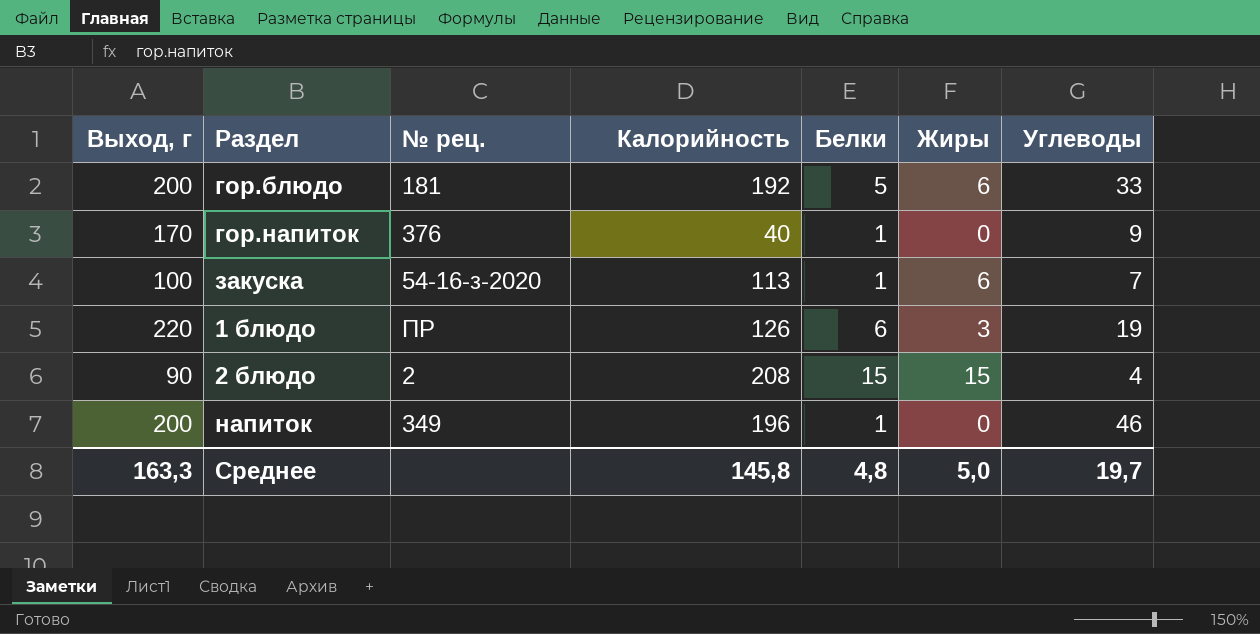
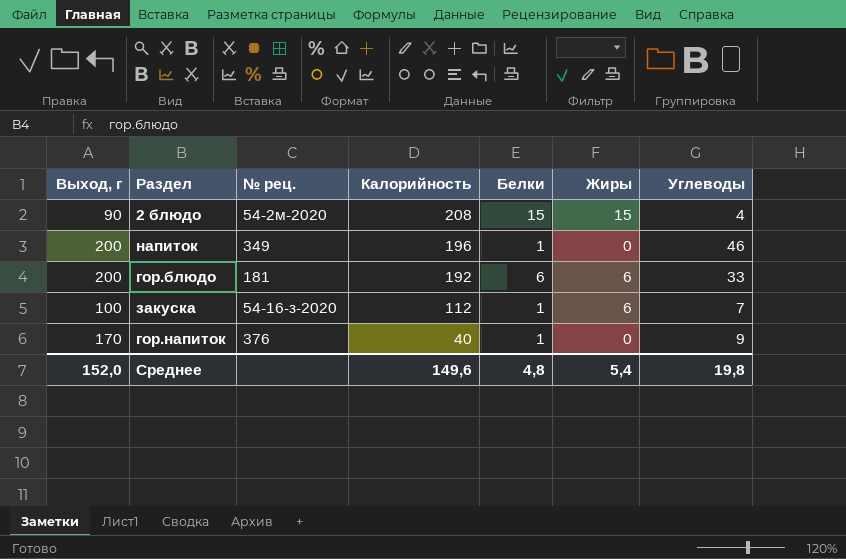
row order: none -> Калорийность descending
row 1 блюдо: 220 | ПР | 126 | 6 | 3 | 19 -> none
2 блюдо | № рец.: 2 -> 54-2м-2020
гор.блюдо | Белки: 5 -> 6
закуска | Калорийность: 113 -> 112
Среднее | Выход, г: 163,3 -> 152,0
Среднее | Калорийность: 145,8 -> 149,6
Среднее | Жиры: 5,0 -> 5,4
Среднее | Углеводы: 19,7 -> 19,8

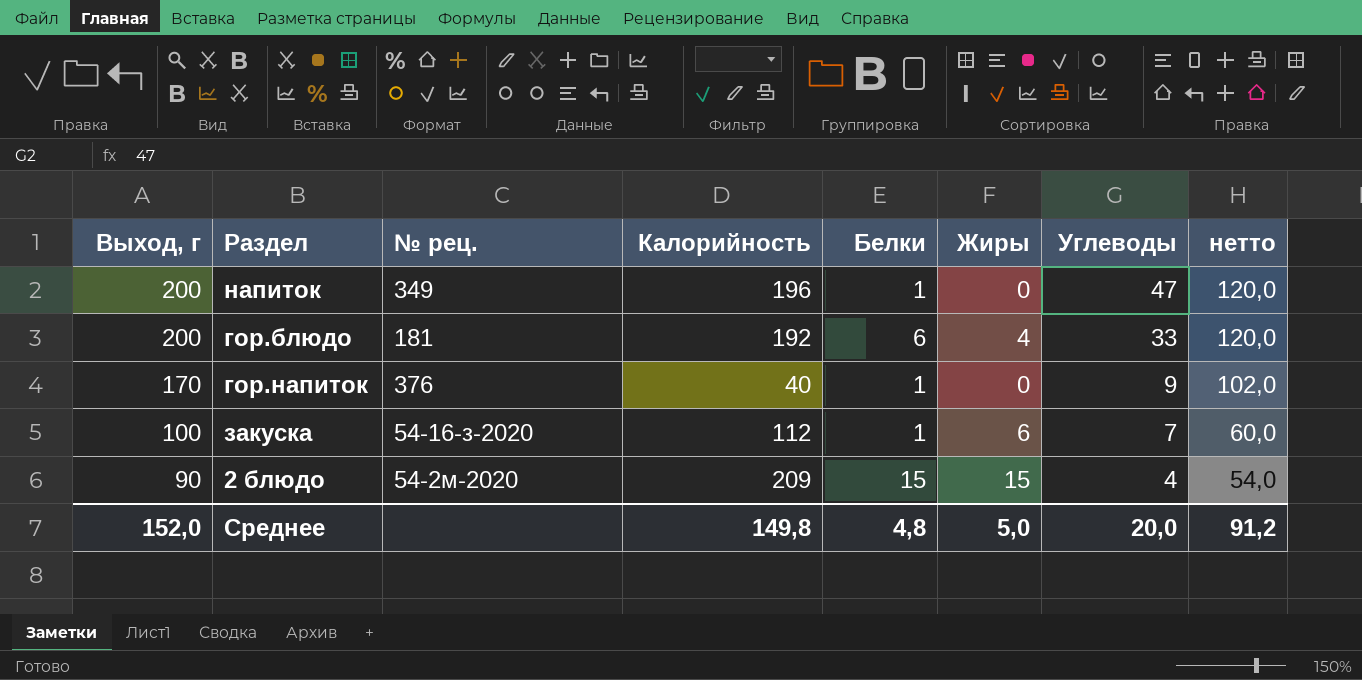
row order: Калорийность descending -> Выход, г descending
column нетто | formula: none -> [Выход, г] * 0,6
напиток | Углеводы: 46 -> 47
гор.блюдо | Жиры: 6 -> 4
2 блюдо | Калорийность: 208 -> 209
Среднее | Калорийность: 149,6 -> 149,8
Среднее | Жиры: 5,4 -> 5,0
Среднее | Углеводы: 19,8 -> 20,0

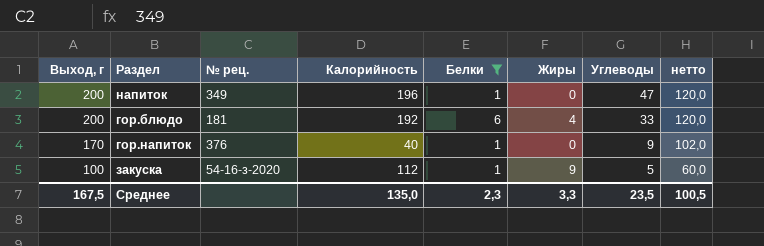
filter: none -> Белки != 15
закуска | Жиры: 6 -> 9
закуска | Углеводы: 7 -> 5
Среднее | Выход, г: 152,0 -> 167,5
Среднее | Калорийность: 149,8 -> 135,0
Среднее | Белки: 4,8 -> 2,3
Среднее | Жиры: 5,0 -> 3,3
Среднее | Углеводы: 20,0 -> 23,5
Среднее | нетто: 91,2 -> 100,5

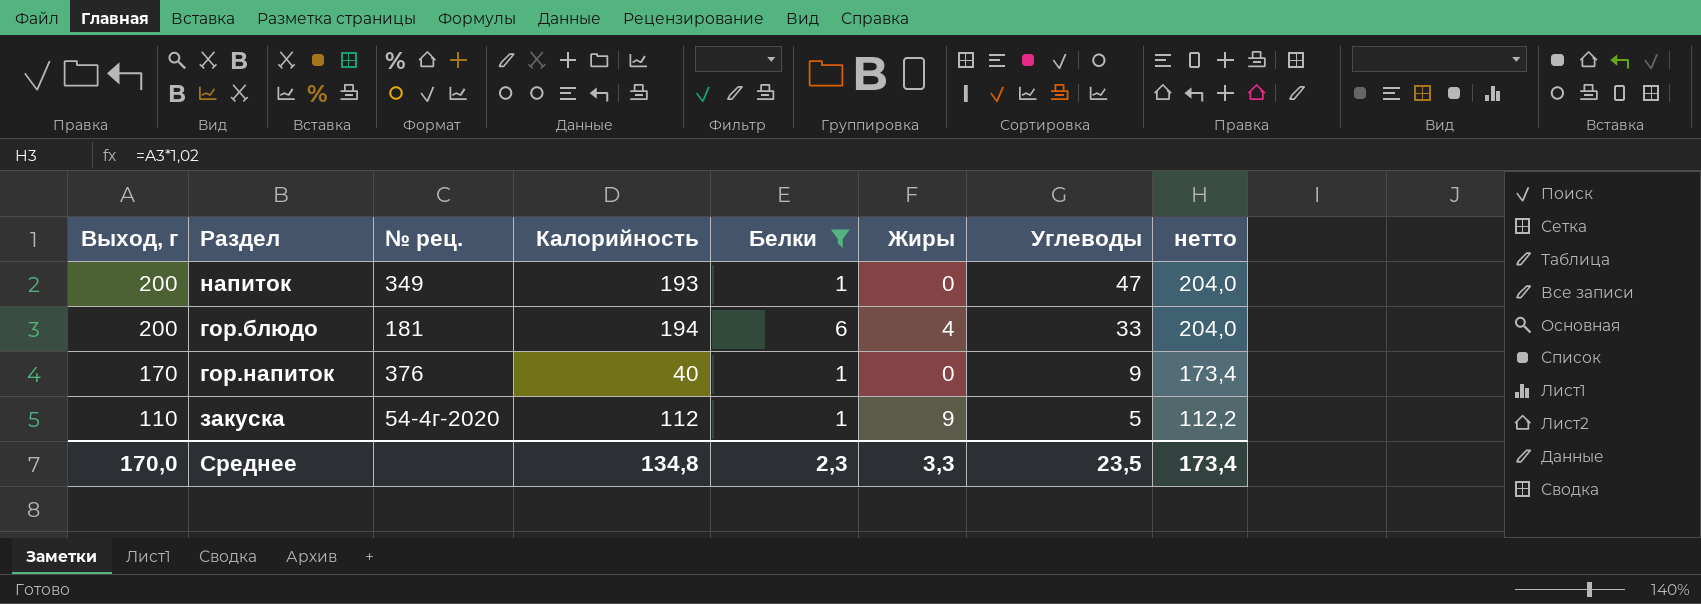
column нетто | formula: [Выход, г] * 0,6 -> [Выход, г] * 1,02
напиток | Калорийность: 196 -> 193
гор.блюдо | Калорийность: 192 -> 194
закуска | Выход, г: 100 -> 110
закуска | № рец.: 54-16-з-2020 -> 54-4г-2020
Среднее | Выход, г: 167,5 -> 170,0
Среднее | Калорийность: 135,0 -> 134,8
Среднее | нетто: 100,5 -> 173,4

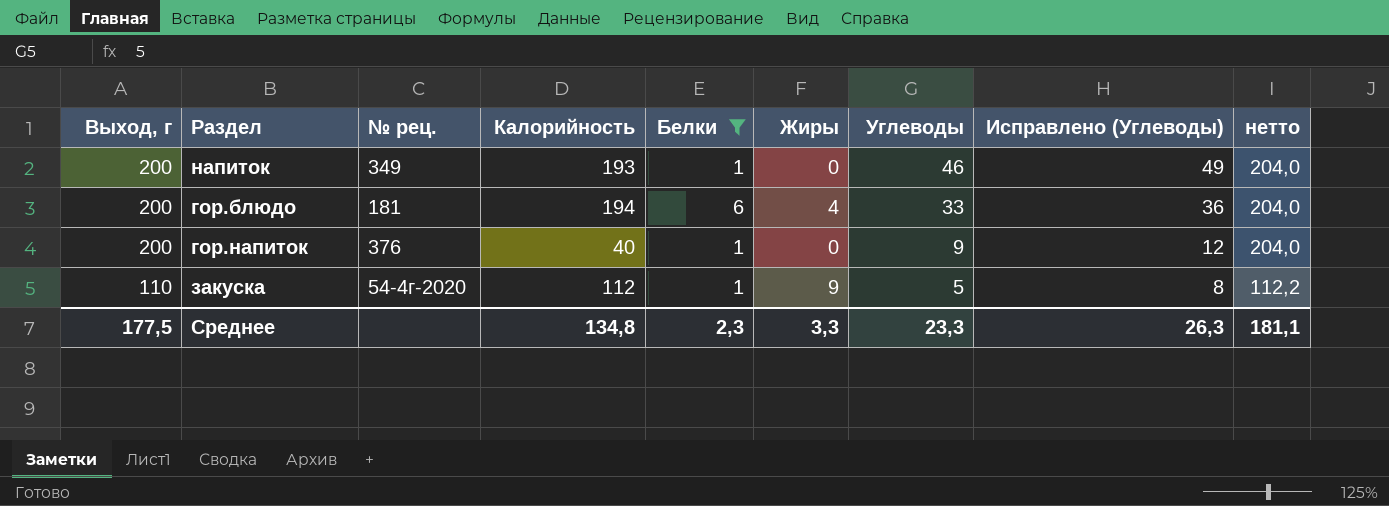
column Исправлено (Углеводы) | formula: none -> [Углеводы] + 3
напиток | Углеводы: 47 -> 46
гор.напиток | Выход, г: 170 -> 200
гор.напиток | нетто: 173,4 -> 204,0
Среднее | Выход, г: 170,0 -> 177,5
Среднее | Углеводы: 23,5 -> 23,3
Среднее | нетто: 173,4 -> 181,1

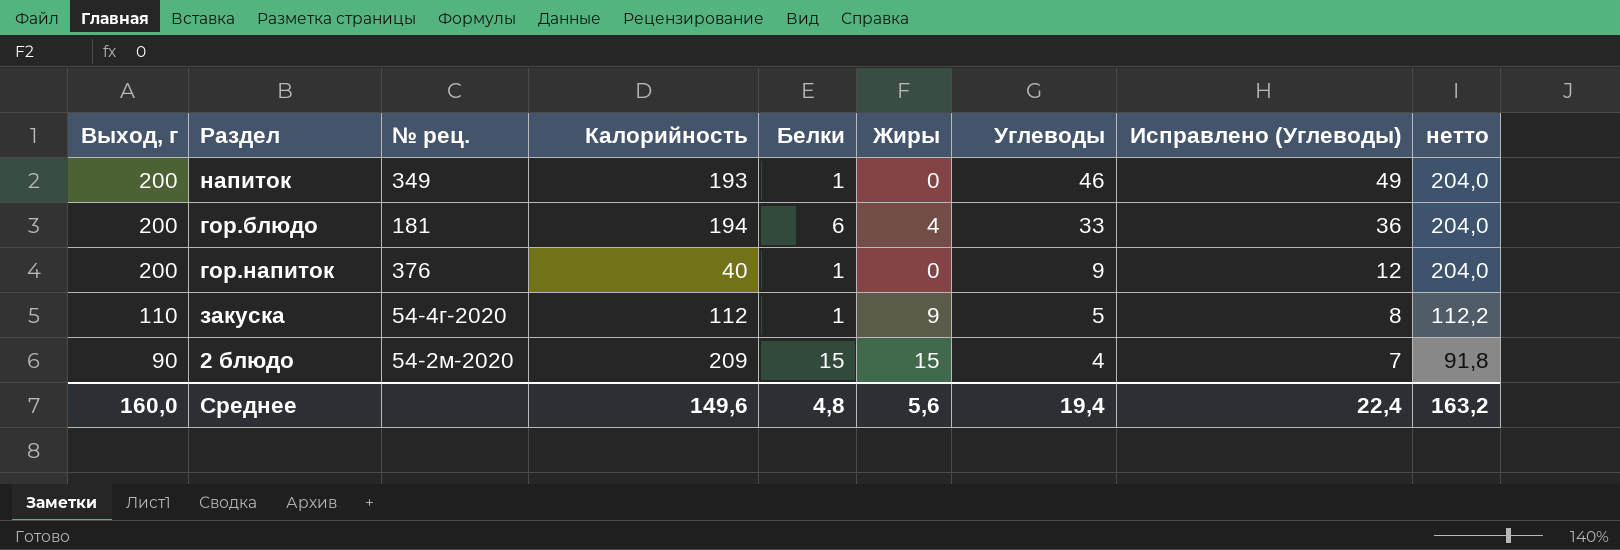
filter: Белки != 15 -> none
Среднее | Выход, г: 177,5 -> 160,0
Среднее | Калорийность: 134,8 -> 149,6
Среднее | Белки: 2,3 -> 4,8
Среднее | Жиры: 3,3 -> 5,6
Среднее | Углеводы: 23,3 -> 19,4
Среднее | Исправлено (Углеводы): 26,3 -> 22,4
Среднее | нетто: 181,1 -> 163,2

